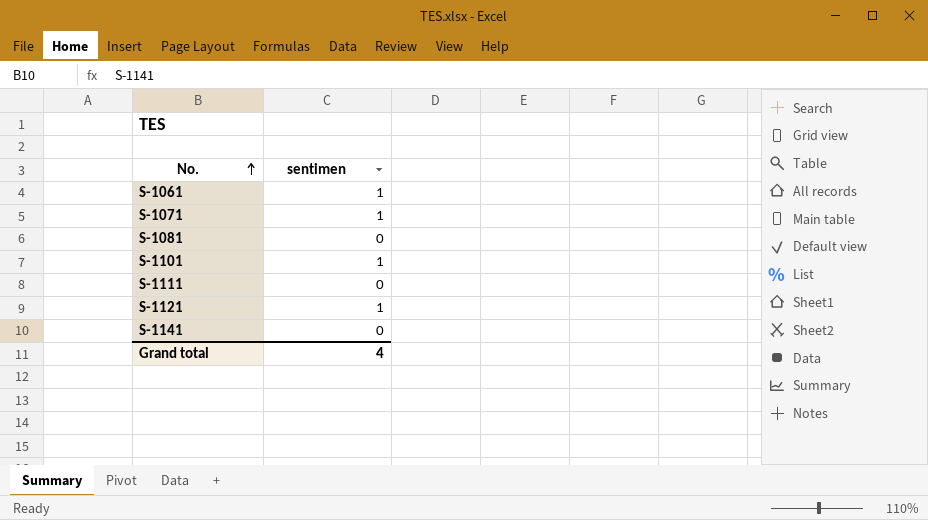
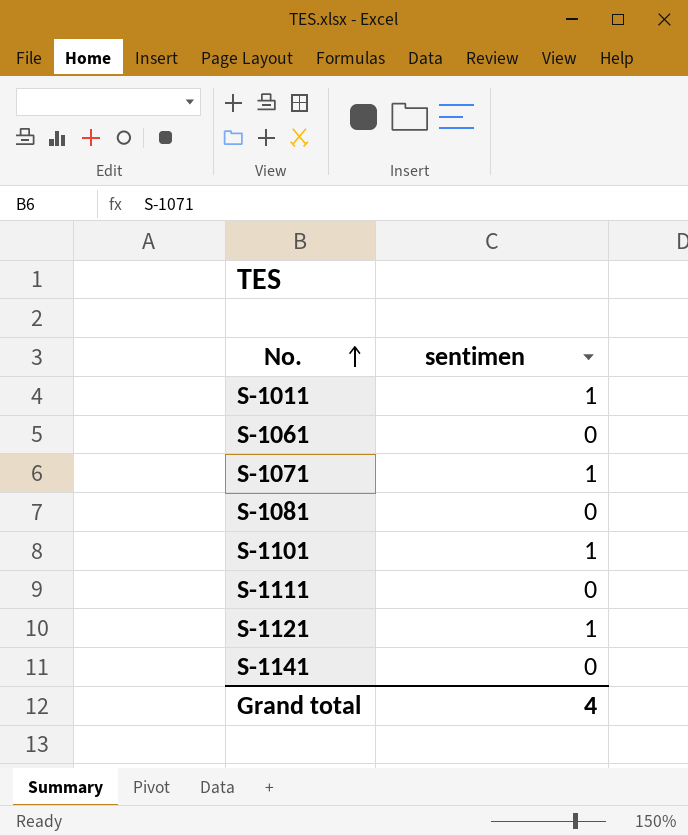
row S-1011: none -> 1
S-1061 | sentimen: 1 -> 0

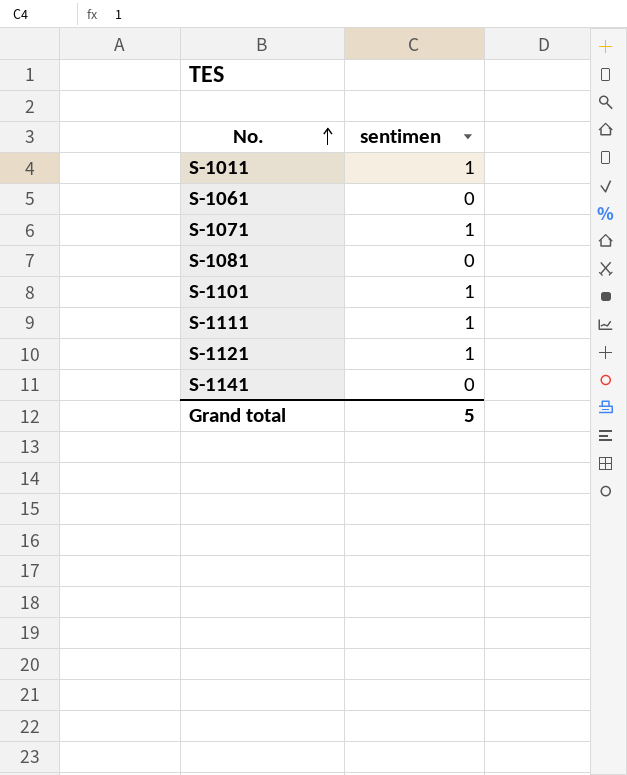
S-1111 | sentimen: 0 -> 1
Grand total | sentimen: 4 -> 5

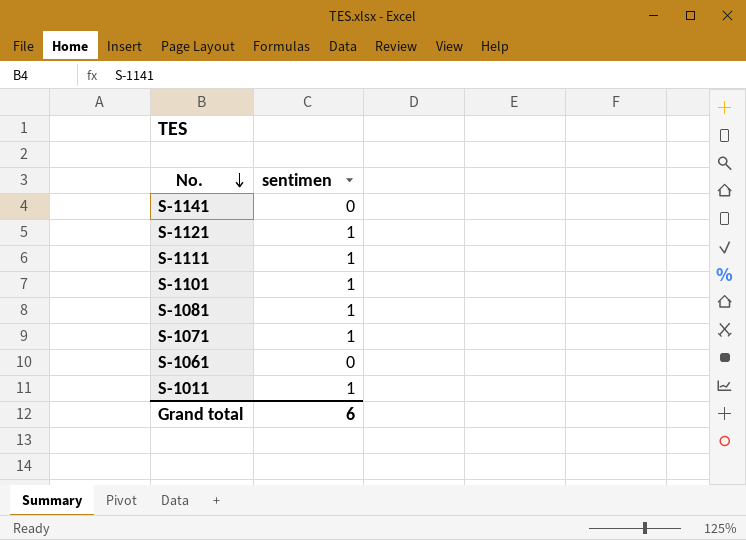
row order: No. ascending -> No. descending
S-1081 | sentimen: 0 -> 1
Grand total | sentimen: 5 -> 6

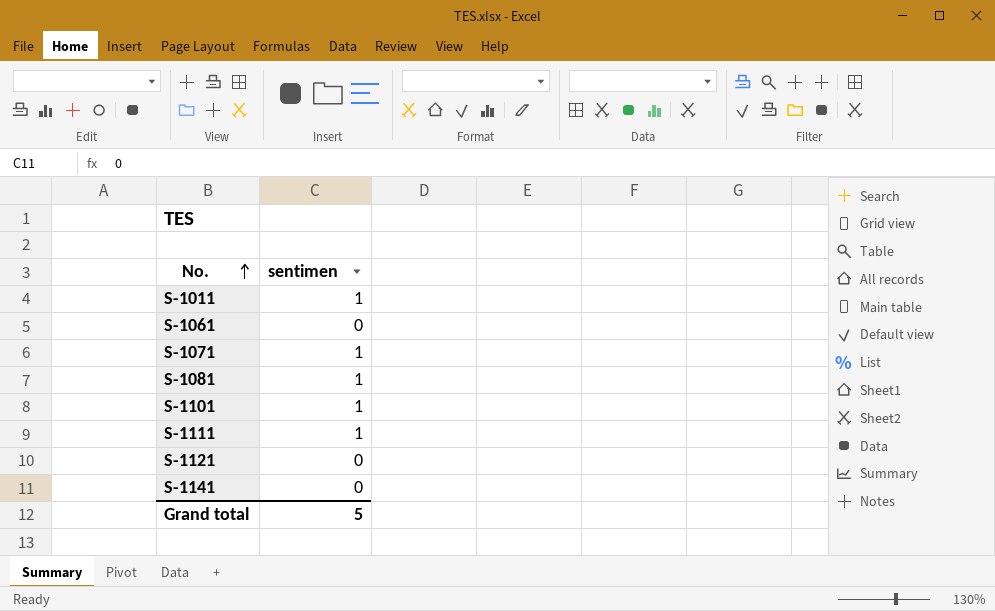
row order: No. descending -> No. ascending
S-1121 | sentimen: 1 -> 0
Grand total | sentimen: 6 -> 5

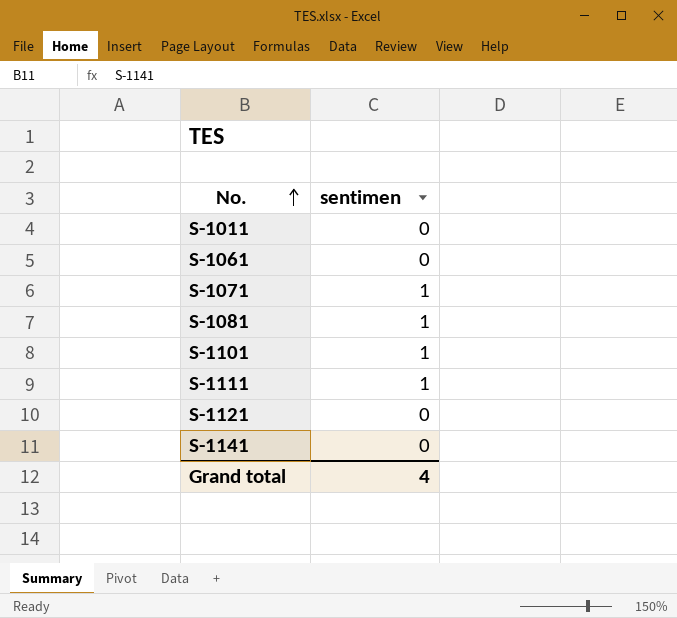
S-1011 | sentimen: 1 -> 0
Grand total | sentimen: 5 -> 4

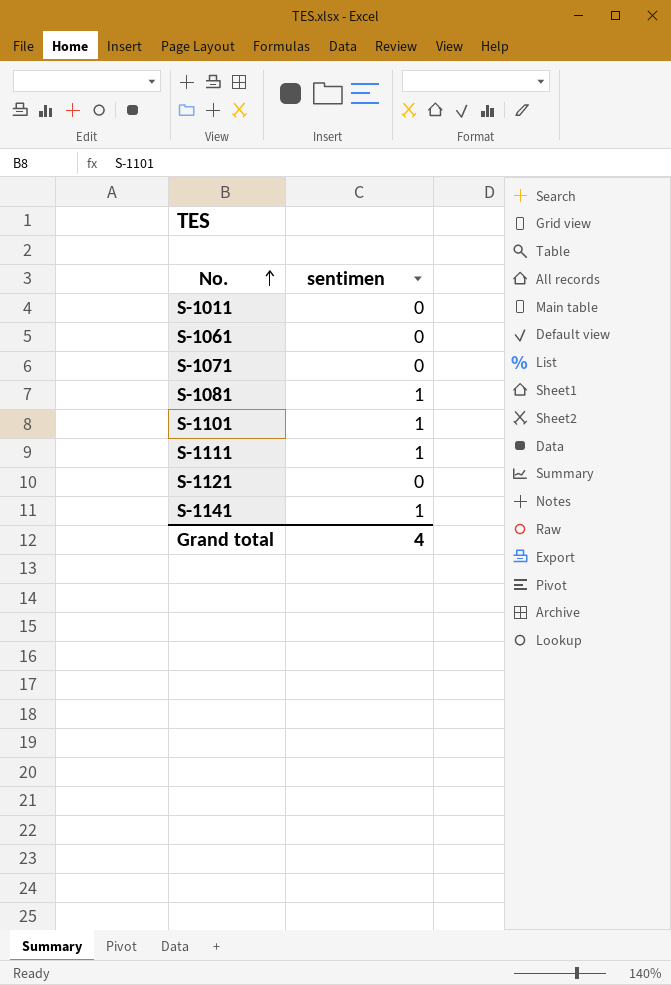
S-1071 | sentimen: 1 -> 0
S-1141 | sentimen: 0 -> 1

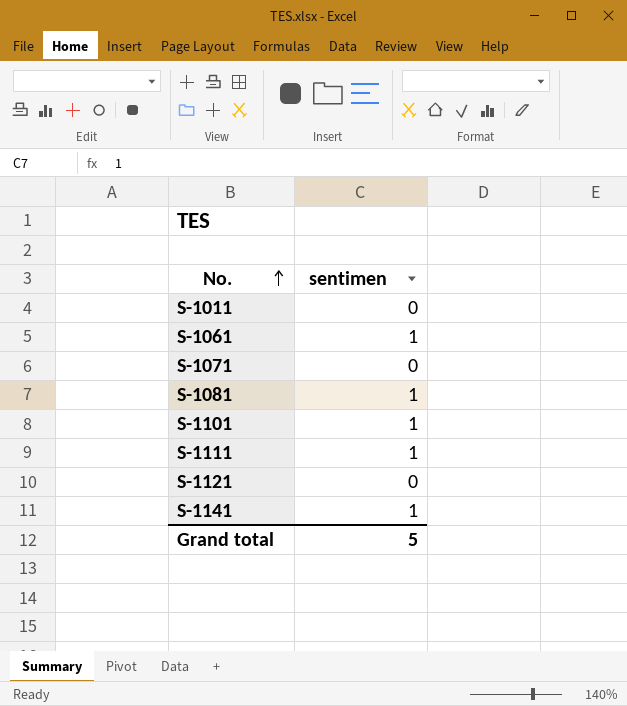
S-1061 | sentimen: 0 -> 1
Grand total | sentimen: 4 -> 5

